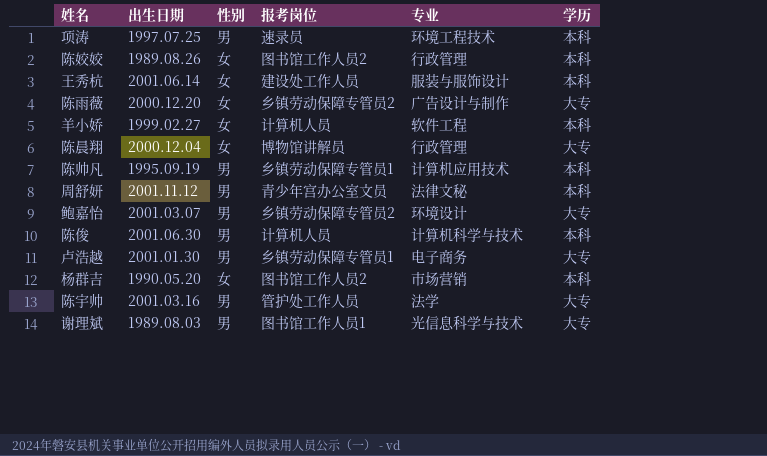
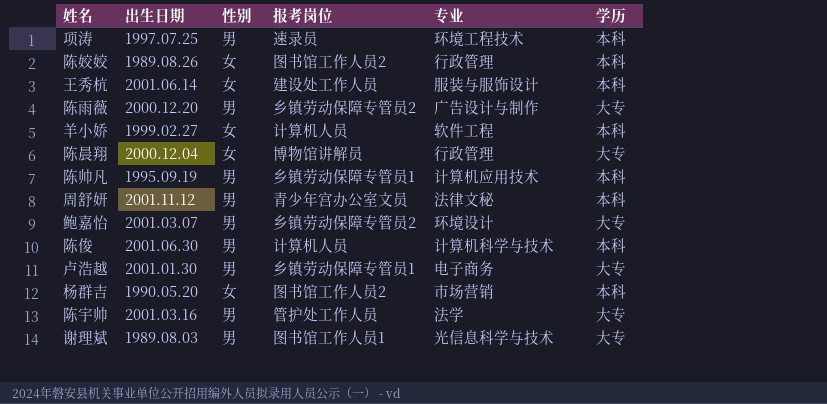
陈雨薇 | 性别: 女 -> 男

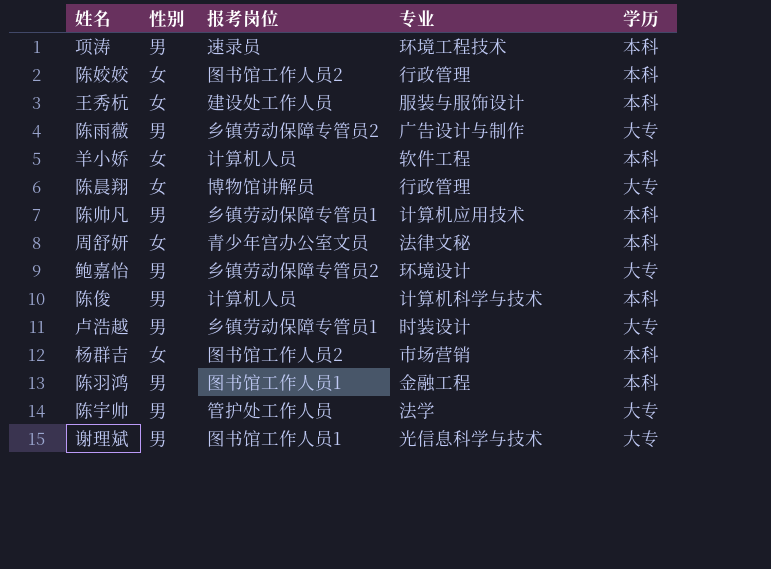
column 出生日期 | position: 2 -> none
周舒妍 | 性别: 男 -> 女
卢浩越 | 专业: 电子商务 -> 时装设计
row 陈羽鸿: none -> 男 | 图书馆工作人员1 | 金融工程 | 本科

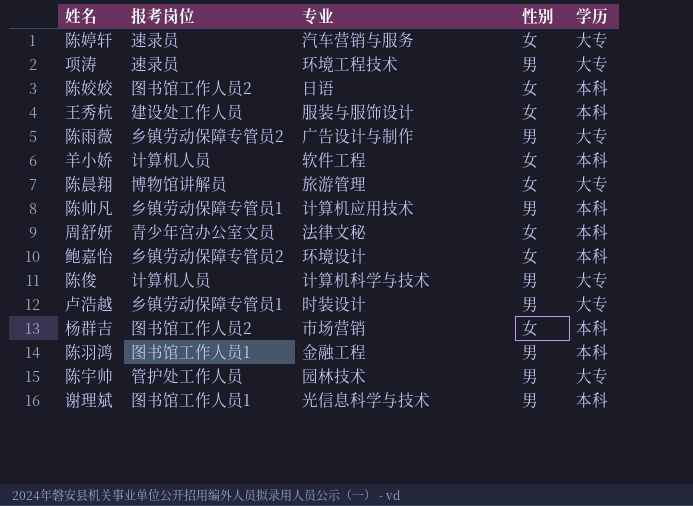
column 性别 | position: 2 -> 4
row 陈婷轩: none -> 速录员 | 汽车营销与服务 | 女 | 大专
项涛 | 学历: 本科 -> 大专
陈姣姣 | 专业: 行政管理 -> 日语
陈晨翔 | 专业: 行政管理 -> 旅游管理
鲍嘉怡 | 性别: 男 -> 女
鲍嘉怡 | 学历: 大专 -> 本科
陈俊 | 学历: 本科 -> 大专
陈宇帅 | 专业: 法学 -> 园林技术
谢理斌 | 学历: 大专 -> 本科

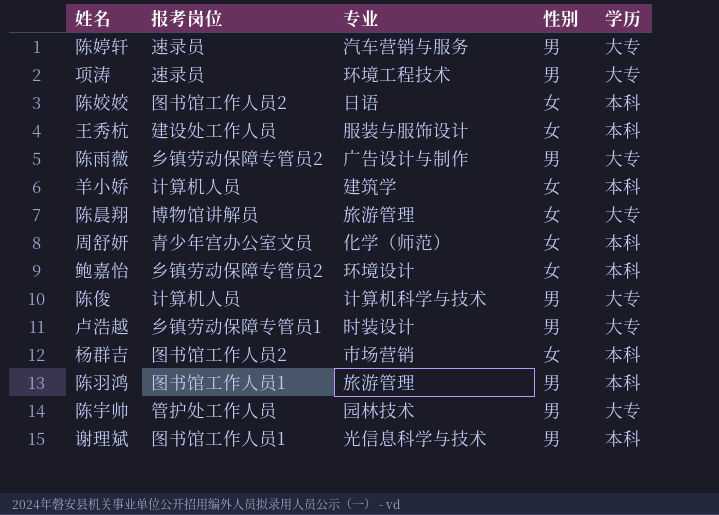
row 陈帅凡: 乡镇劳动保障专管员1 | 计算机应用技术 | 男 | 本科 -> none
陈婷轩 | 性别: 女 -> 男
羊小娇 | 专业: 软件工程 -> 建筑学
周舒妍 | 专业: 法律文秘 -> 化学（师范）
陈羽鸿 | 专业: 金融工程 -> 旅游管理

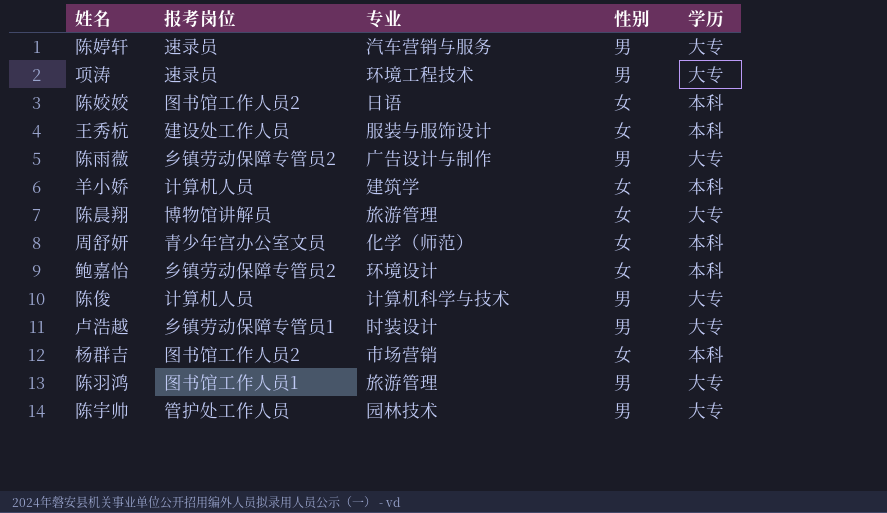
row 谢理斌: 图书馆工作人员1 | 光信息科学与技术 | 男 | 本科 -> none
陈羽鸿 | 学历: 本科 -> 大专

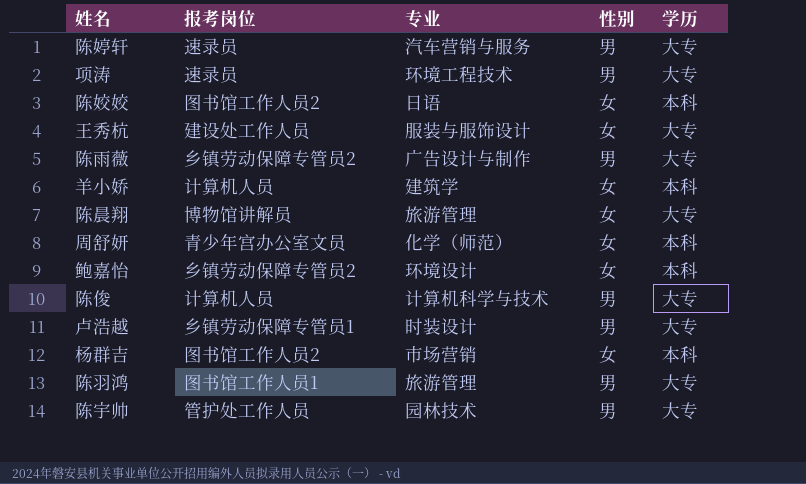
王秀杭 | 学历: 本科 -> 大专

